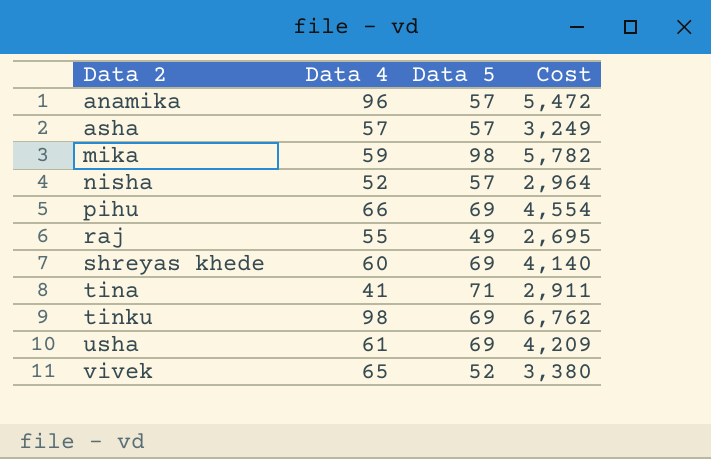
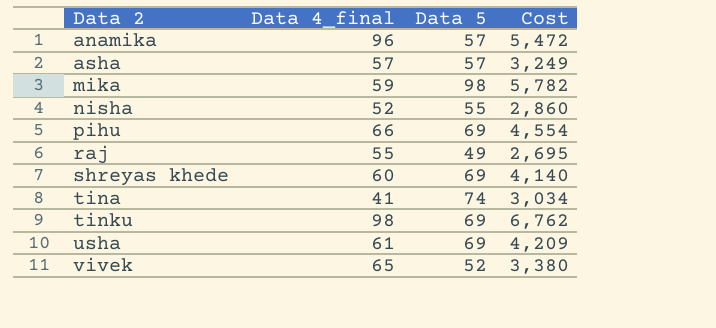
column name: Data 4 -> Data 4_final
nisha | Data 5: 57 -> 55
nisha | Cost: 2,964 -> 2,860
tina | Data 5: 71 -> 74
tina | Cost: 2,911 -> 3,034

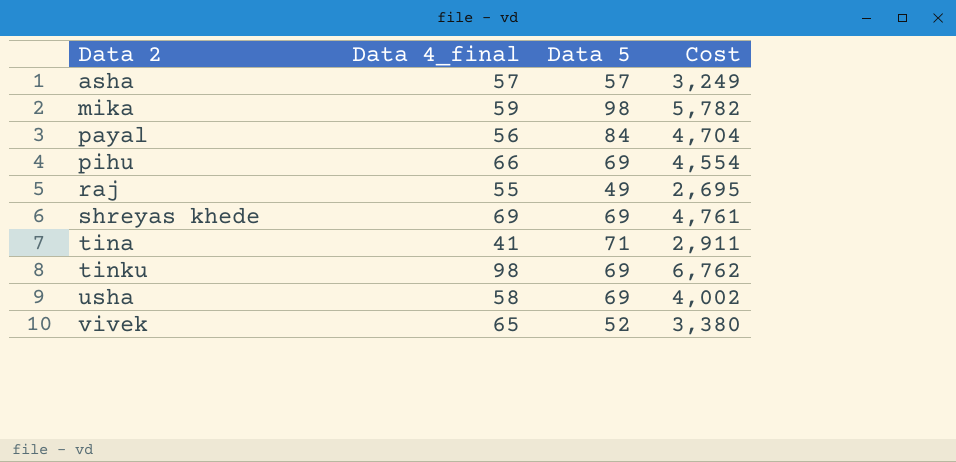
row anamika: 96 | 57 | 5,472 -> none
row nisha: 52 | 55 | 2,860 -> none
row payal: none -> 56 | 84 | 4,704
shreyas khede | Data 4_final: 60 -> 69
shreyas khede | Cost: 4,140 -> 4,761
tina | Data 5: 74 -> 71
tina | Cost: 3,034 -> 2,911
usha | Data 4_final: 61 -> 58
usha | Cost: 4,209 -> 4,002

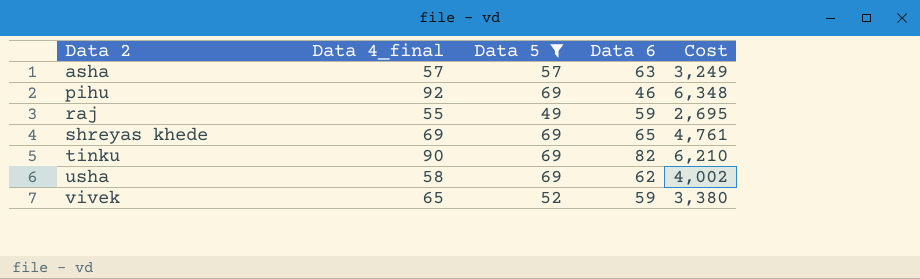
filter: none -> Data 5 <= 69
column Data 6 | position: none -> 4
pihu | Data 4_final: 66 -> 92
pihu | Cost: 4,554 -> 6,348
tinku | Data 4_final: 98 -> 90
tinku | Cost: 6,762 -> 6,210

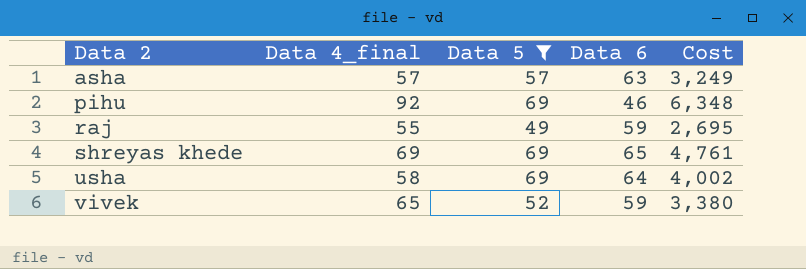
row tinku: 90 | 69 | 82 | 6,210 -> none
usha | Data 6: 62 -> 64

